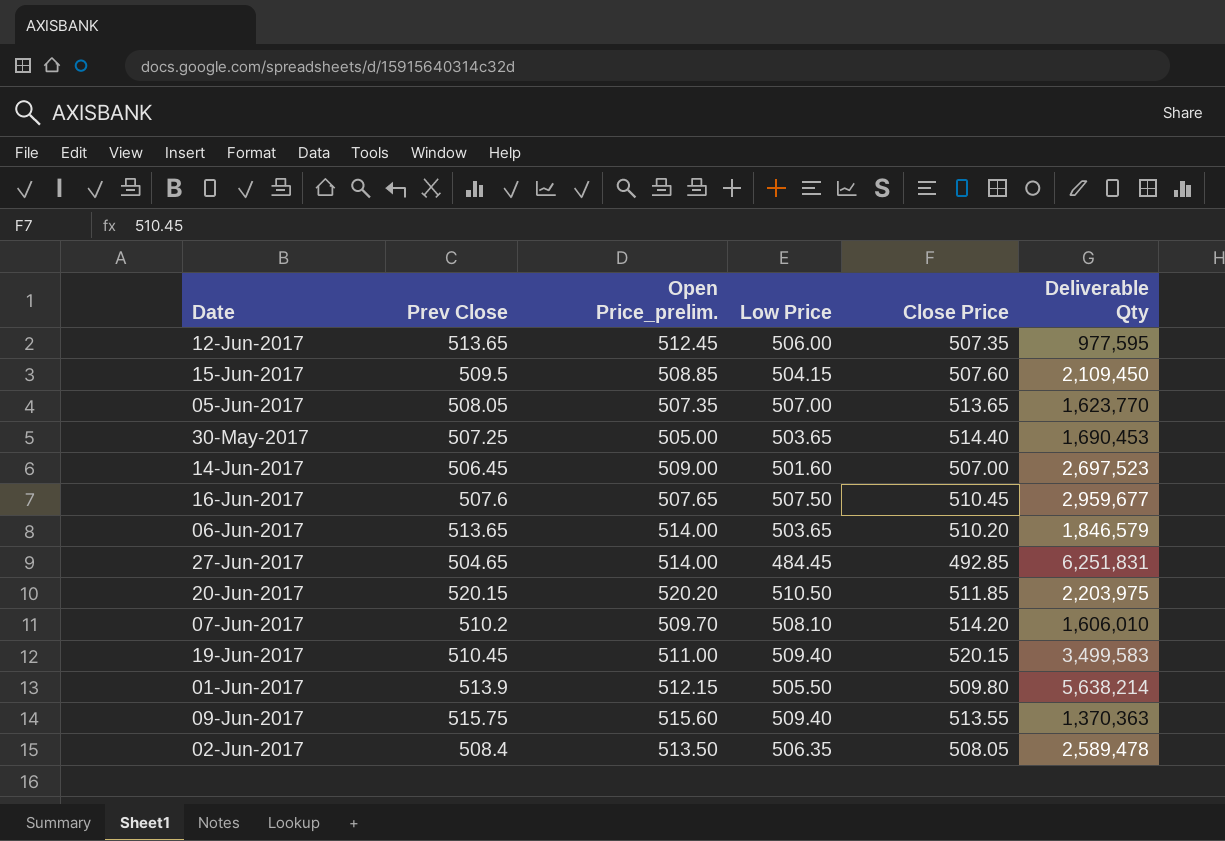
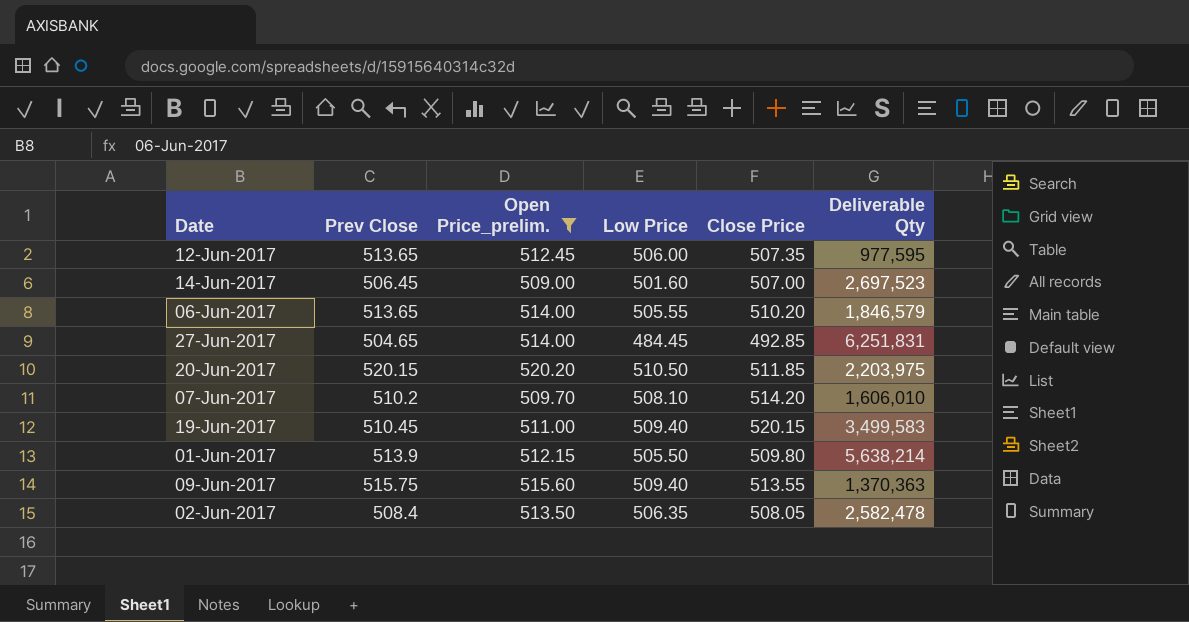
filter: none -> Open Price_prelim. >= 509.00
06-Jun-2017 | Low Price: 503.65 -> 505.55
02-Jun-2017 | Deliverable Qty: 2,589,478 -> 2,582,478

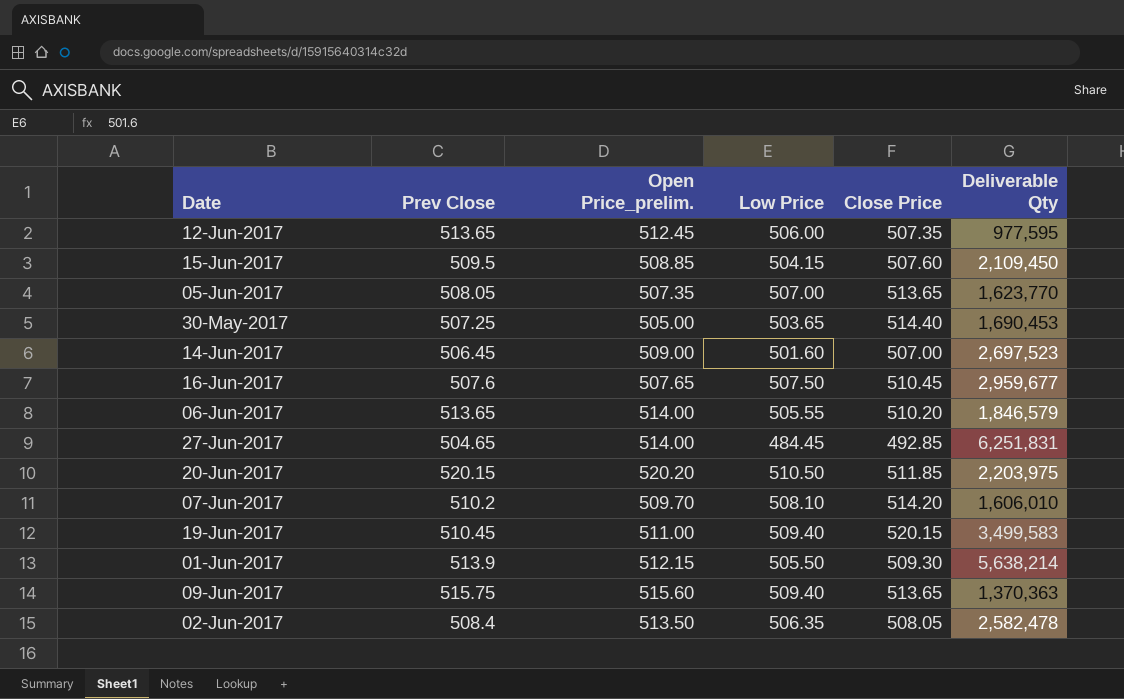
filter: Open Price_prelim. >= 509.00 -> none
01-Jun-2017 | Close Price: 509.80 -> 509.30
09-Jun-2017 | Close Price: 513.55 -> 513.65

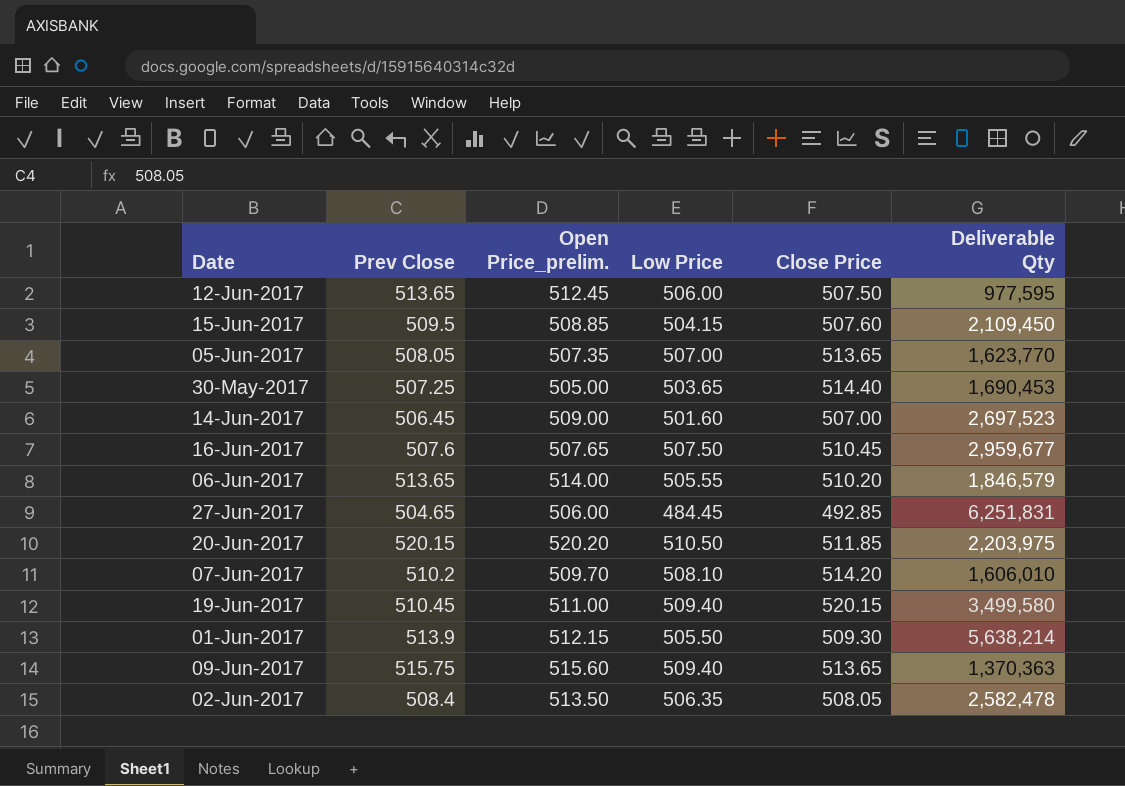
12-Jun-2017 | Close Price: 507.35 -> 507.50
27-Jun-2017 | Open Price_prelim.: 514.00 -> 506.00
19-Jun-2017 | Deliverable Qty: 3,499,583 -> 3,499,580

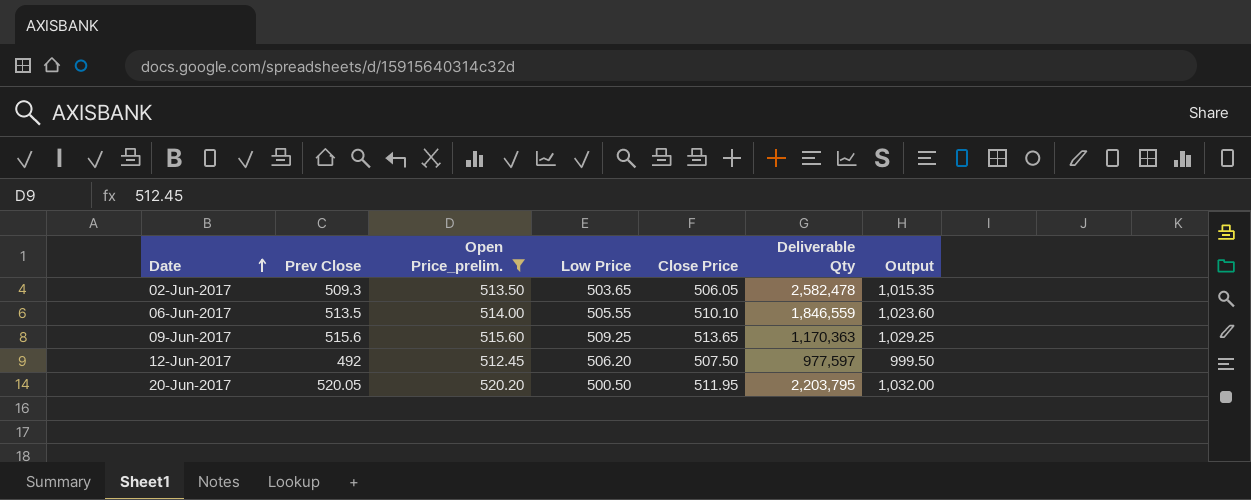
filter: none -> Open Price_prelim. >= 512.45
row order: none -> Date ascending
column Output | formula: none -> [Prev Close] + [Close Price]
02-Jun-2017 | Prev Close: 508.4 -> 509.3
02-Jun-2017 | Low Price: 506.35 -> 503.65
02-Jun-2017 | Close Price: 508.05 -> 506.05
06-Jun-2017 | Prev Close: 513.65 -> 513.5
06-Jun-2017 | Close Price: 510.20 -> 510.10
06-Jun-2017 | Deliverable Qty: 1,846,579 -> 1,846,559
09-Jun-2017 | Prev Close: 515.75 -> 515.6
09-Jun-2017 | Low Price: 509.40 -> 509.25
09-Jun-2017 | Deliverable Qty: 1,370,363 -> 1,170,363
12-Jun-2017 | Prev Close: 513.65 -> 492
12-Jun-2017 | Low Price: 506.00 -> 506.20
12-Jun-2017 | Deliverable Qty: 977,595 -> 977,597
20-Jun-2017 | Prev Close: 520.15 -> 520.05
20-Jun-2017 | Low Price: 510.50 -> 500.50
20-Jun-2017 | Close Price: 511.85 -> 511.95
20-Jun-2017 | Deliverable Qty: 2,203,975 -> 2,203,795

